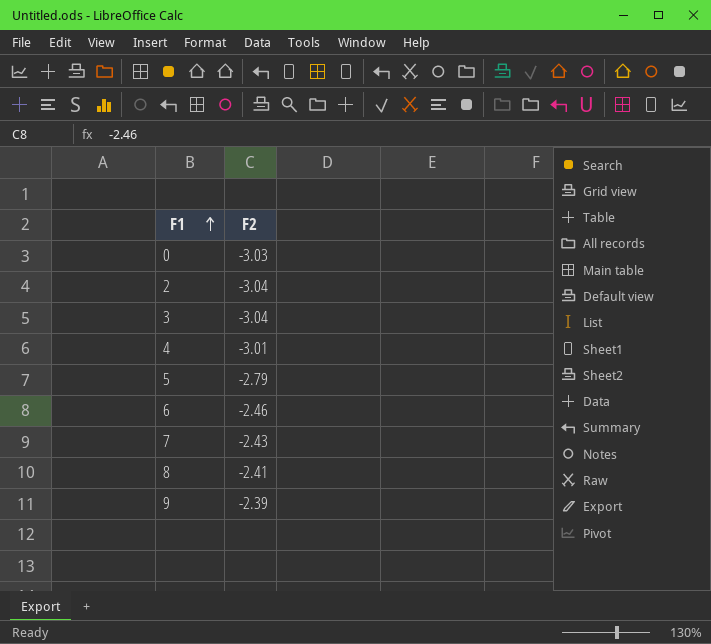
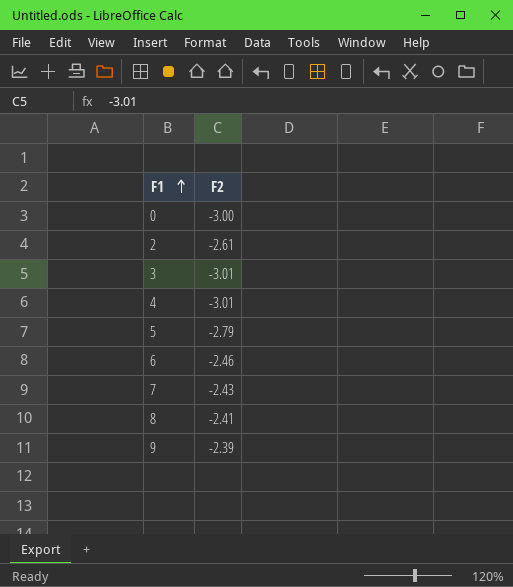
0 | F2: -3.03 -> -3.00
2 | F2: -3.04 -> -2.61
3 | F2: -3.04 -> -3.01

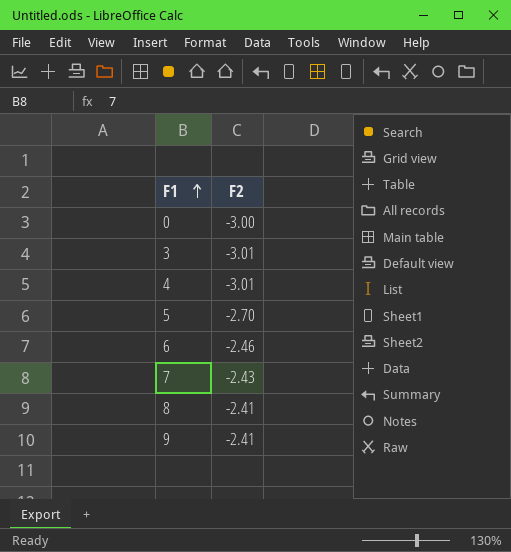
row 2: -2.61 -> none
5 | F2: -2.79 -> -2.70
9 | F2: -2.39 -> -2.41

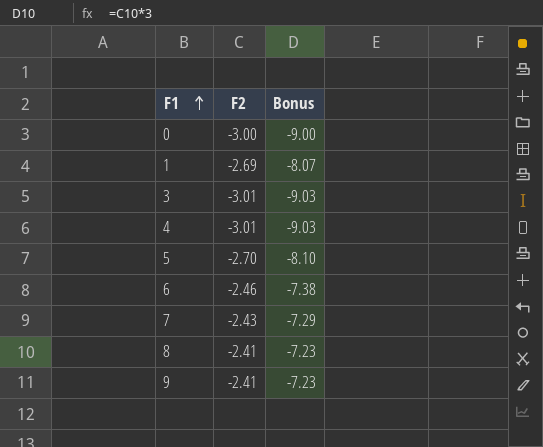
column Bonus | formula: none -> [F2] * 3
row 1: none -> -2.69 | -8.07

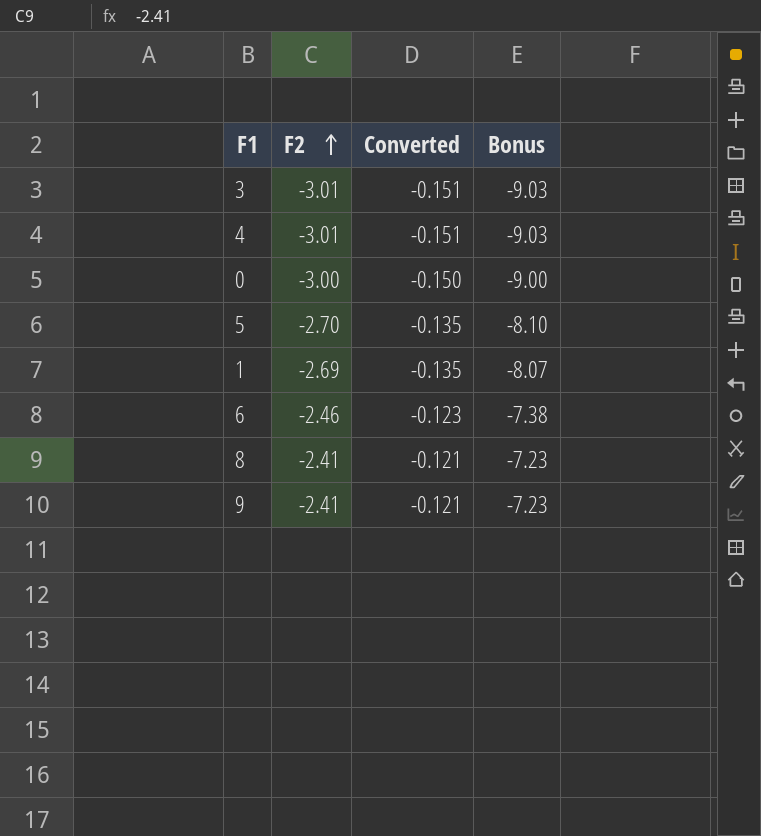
row order: F1 ascending -> F2 ascending
column Converted | formula: none -> [F2] * 0.05
row 7: -2.43 | -7.29 -> none

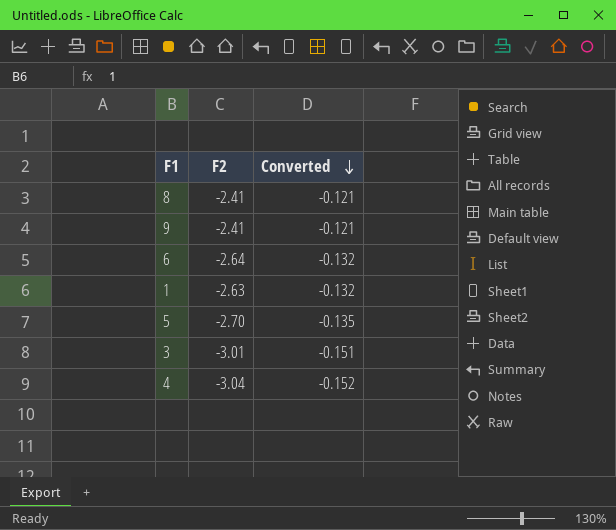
row order: F2 ascending -> Converted descending
column Bonus | formula: [F2] * 3 -> none
row 0: -3.00 | -0.150 | -9.00 -> none
6 | F2: -2.46 -> -2.64
6 | Converted: -0.123 -> -0.132
1 | F2: -2.69 -> -2.63
1 | Converted: -0.135 -> -0.132
4 | F2: -3.01 -> -3.04
4 | Converted: -0.151 -> -0.152

